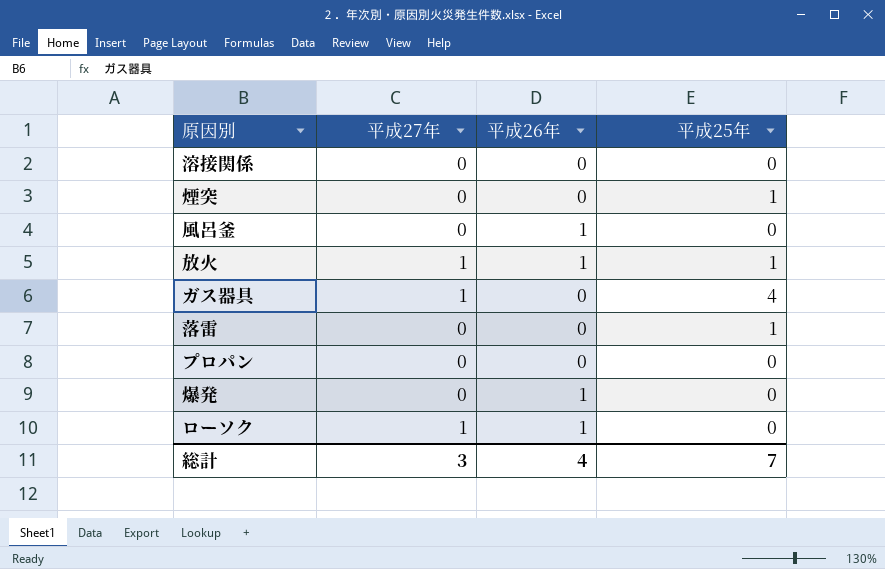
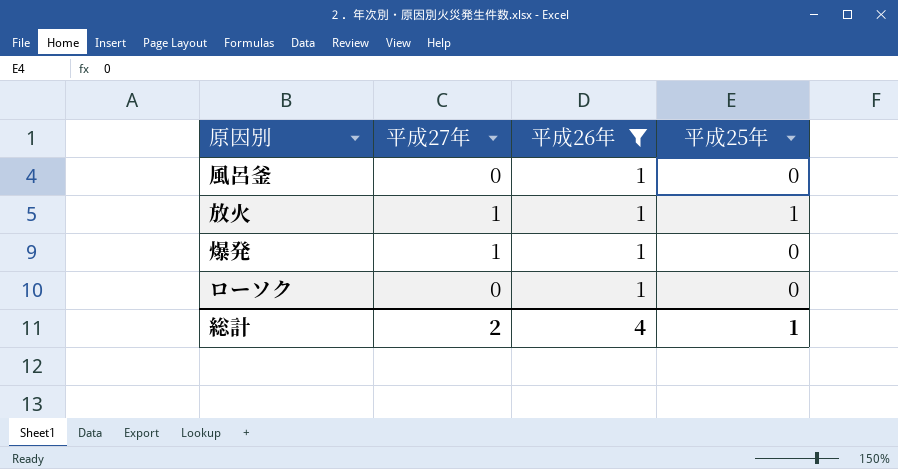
filter: none -> 平成26年 = 1
爆発 | 平成27年: 0 -> 1
ローソク | 平成27年: 1 -> 0
総計 | 平成27年: 3 -> 2
総計 | 平成25年: 7 -> 1

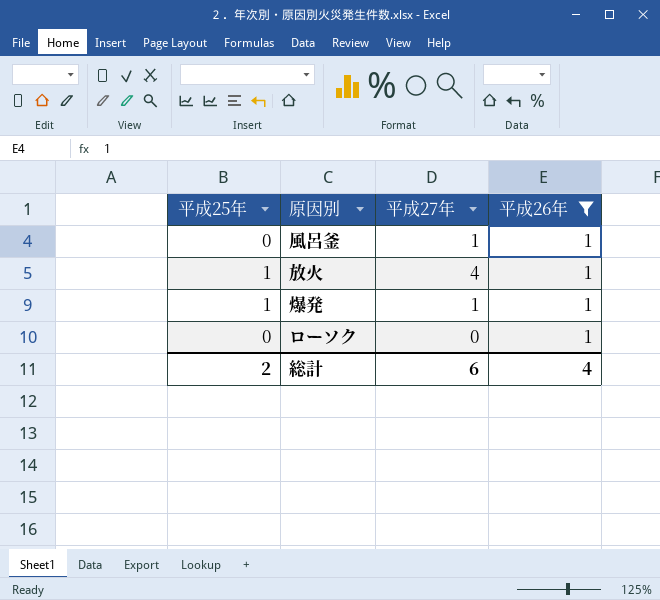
column 平成25年 | position: 4 -> 1
風呂釜 | 平成27年: 0 -> 1
放火 | 平成27年: 1 -> 4
爆発 | 平成25年: 0 -> 1
総計 | 平成25年: 1 -> 2
総計 | 平成27年: 2 -> 6

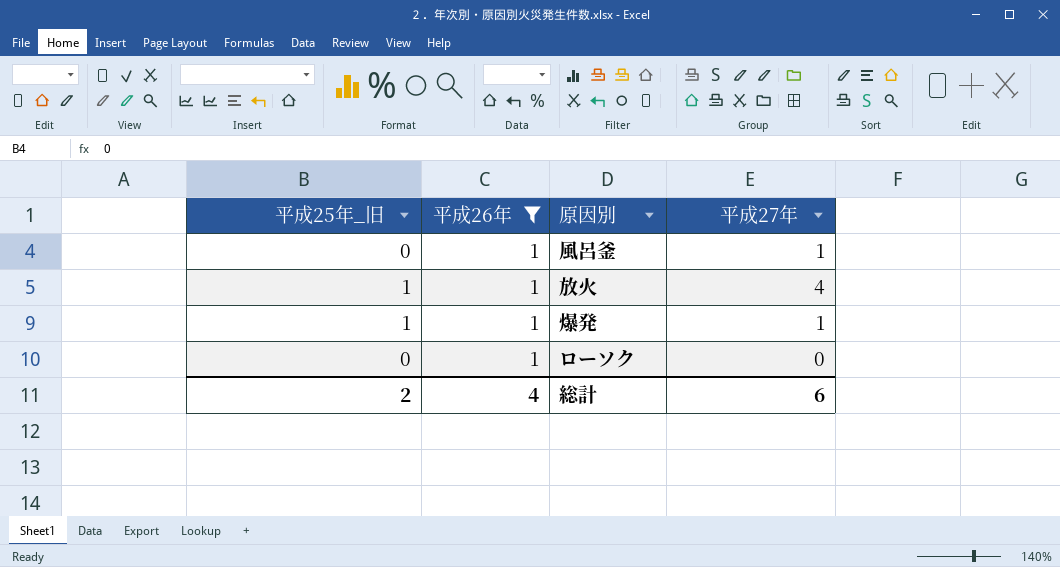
column name: 平成25年 -> 平成25年_旧
column 平成26年 | position: 4 -> 2

